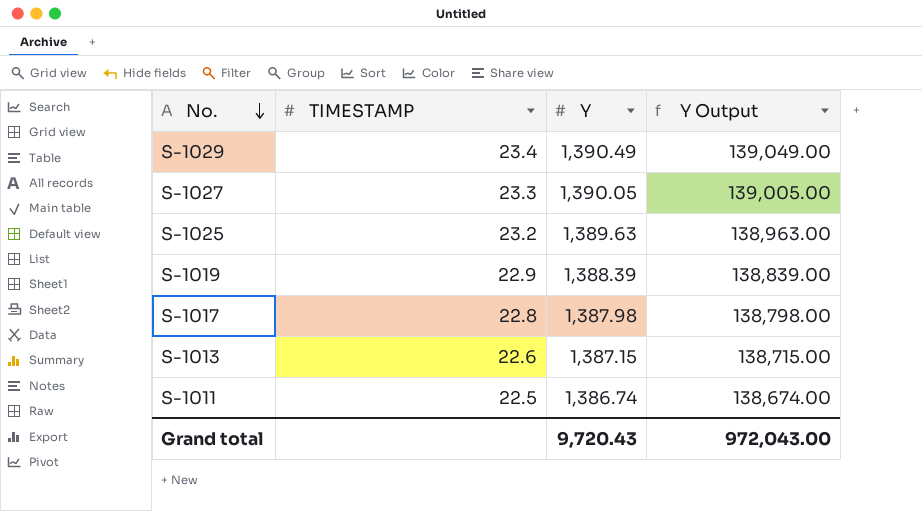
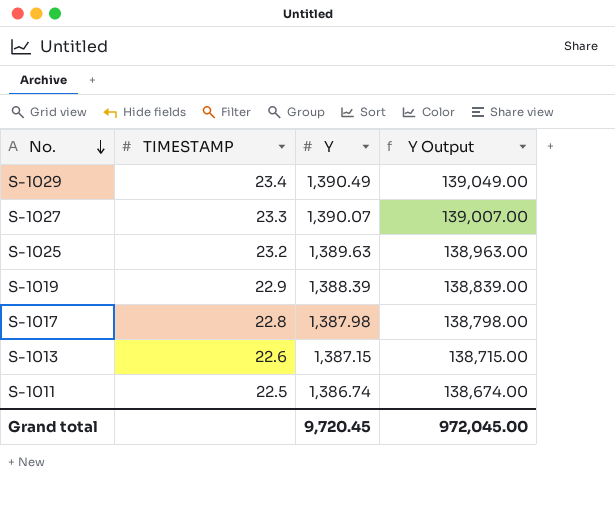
S-1027 | Y: 1,390.05 -> 1,390.07
S-1027 | Y Output: 139,005.00 -> 139,007.00
Grand total | Y: 9,720.43 -> 9,720.45
Grand total | Y Output: 972,043.00 -> 972,045.00

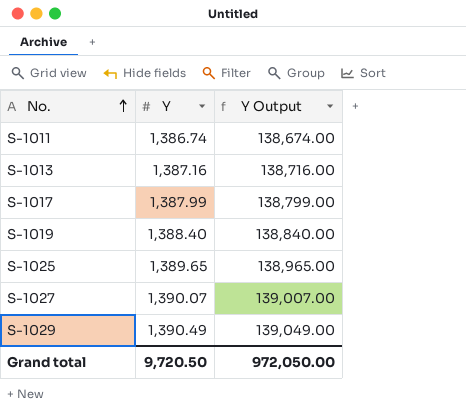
row order: No. descending -> No. ascending
column TIMESTAMP | position: 2 -> none
S-1013 | Y: 1,387.15 -> 1,387.16
S-1013 | Y Output: 138,715.00 -> 138,716.00
S-1017 | Y: 1,387.98 -> 1,387.99
S-1017 | Y Output: 138,798.00 -> 138,799.00
S-1019 | Y: 1,388.39 -> 1,388.40
S-1019 | Y Output: 138,839.00 -> 138,840.00
S-1025 | Y: 1,389.63 -> 1,389.65
S-1025 | Y Output: 138,963.00 -> 138,965.00
Grand total | Y: 9,720.45 -> 9,720.50
Grand total | Y Output: 972,045.00 -> 972,050.00

